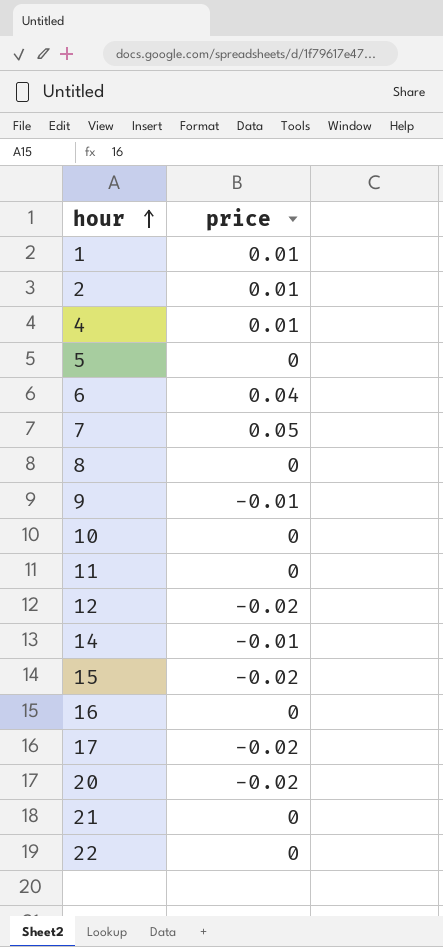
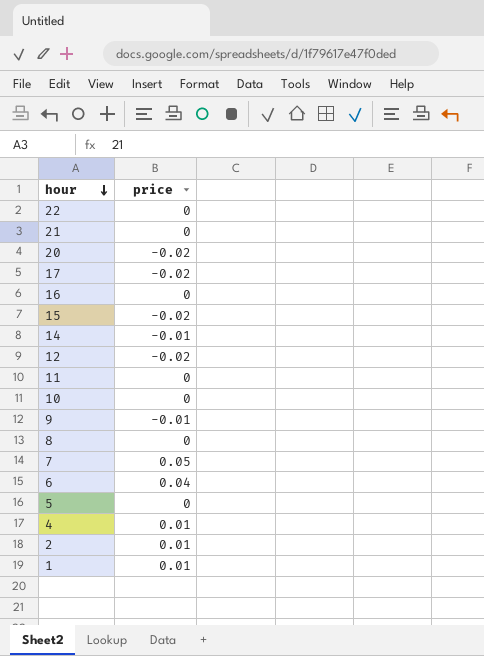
row order: hour ascending -> hour descending

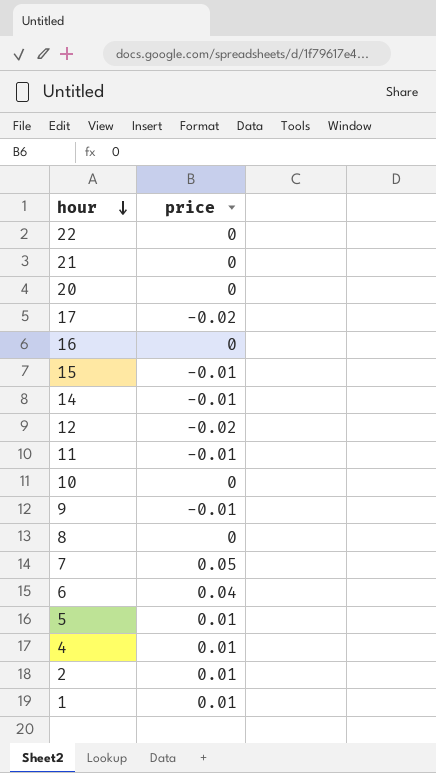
20 | price: -0.02 -> 0
15 | price: -0.02 -> -0.01
11 | price: 0 -> -0.01
5 | price: 0 -> 0.01

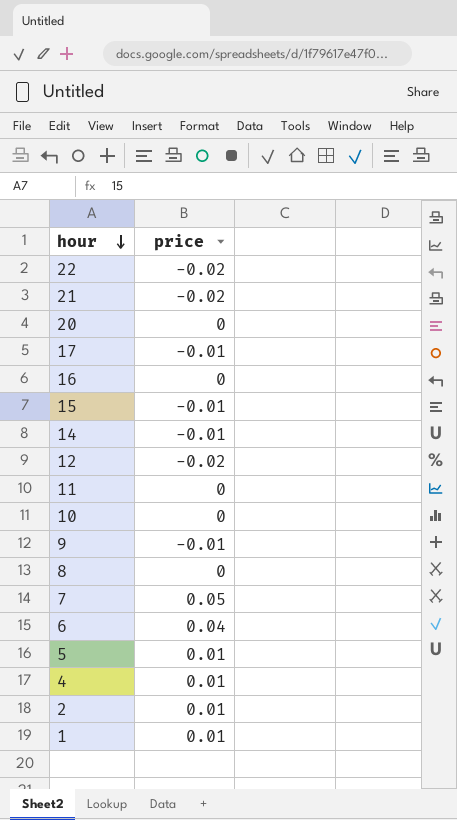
22 | price: 0 -> -0.02
21 | price: 0 -> -0.02
17 | price: -0.02 -> -0.01
11 | price: -0.01 -> 0

